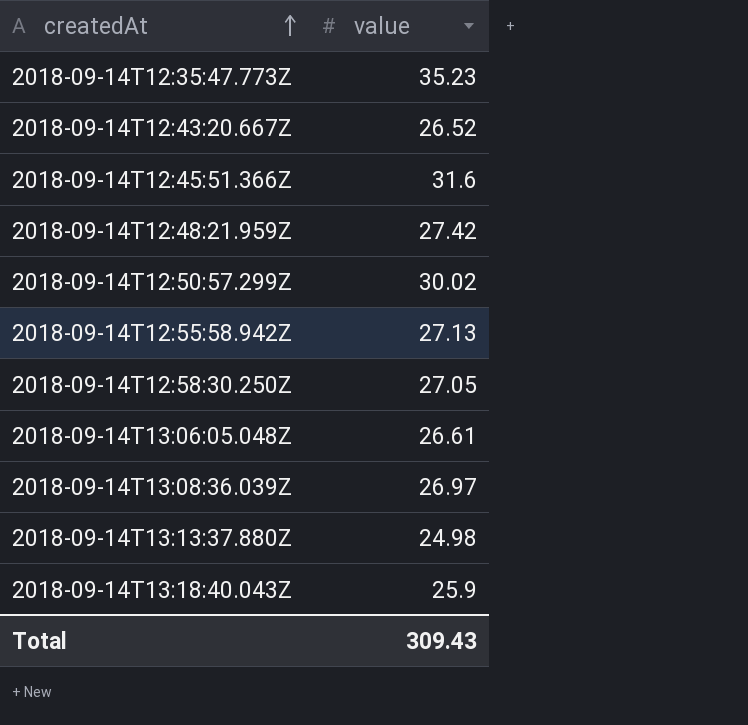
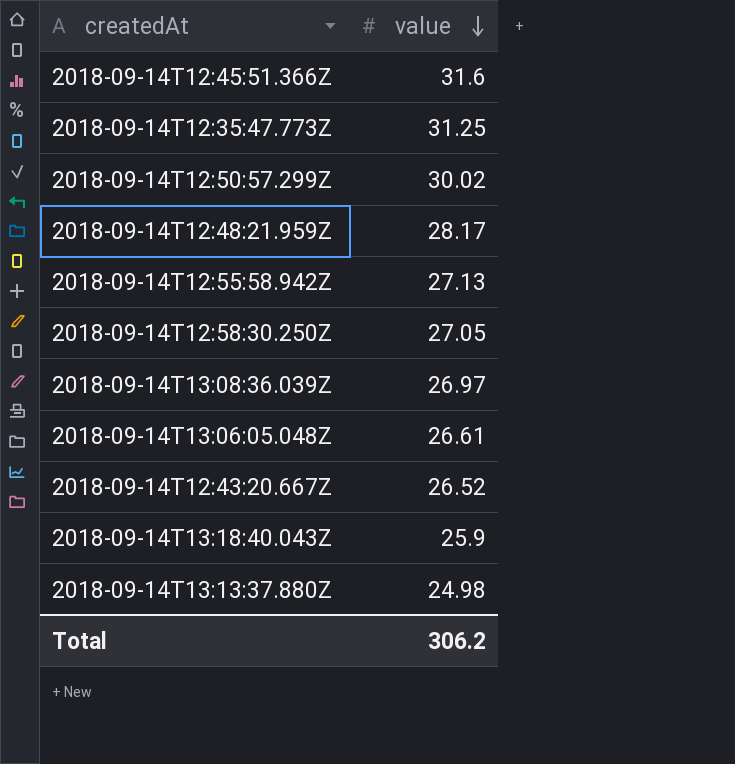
row order: createdAt ascending -> value descending
2018-09-14T12:35:47.773Z | value: 35.23 -> 31.25
2018-09-14T12:48:21.959Z | value: 27.42 -> 28.17
Total | value: 309.43 -> 306.2

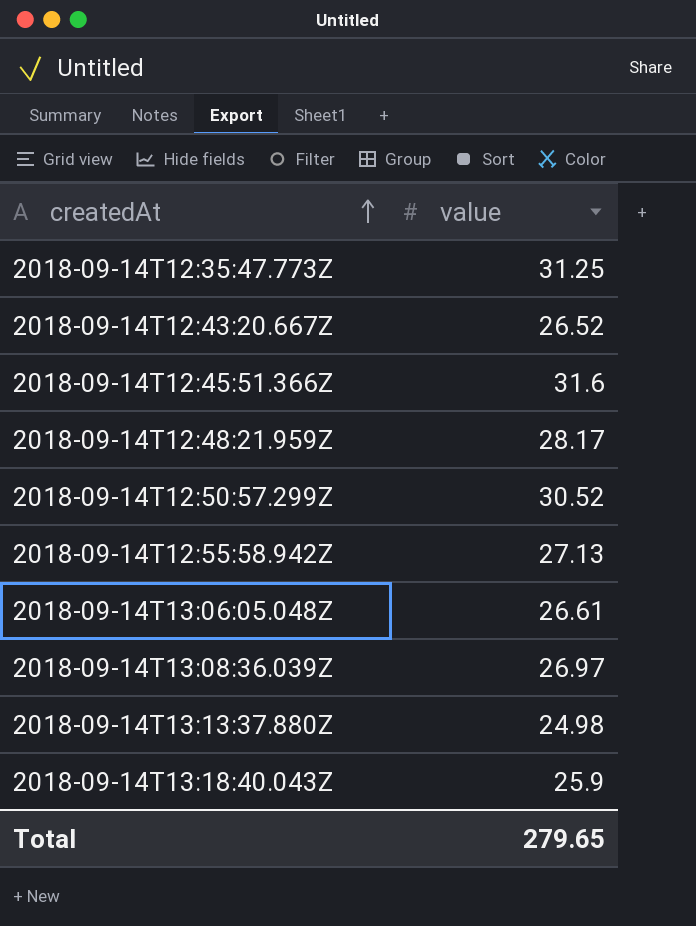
row order: value descending -> createdAt ascending
row 2018-09-14T12:58:30.250Z: 27.05 -> none
2018-09-14T12:50:57.299Z | value: 30.02 -> 30.52
Total | value: 306.2 -> 279.65

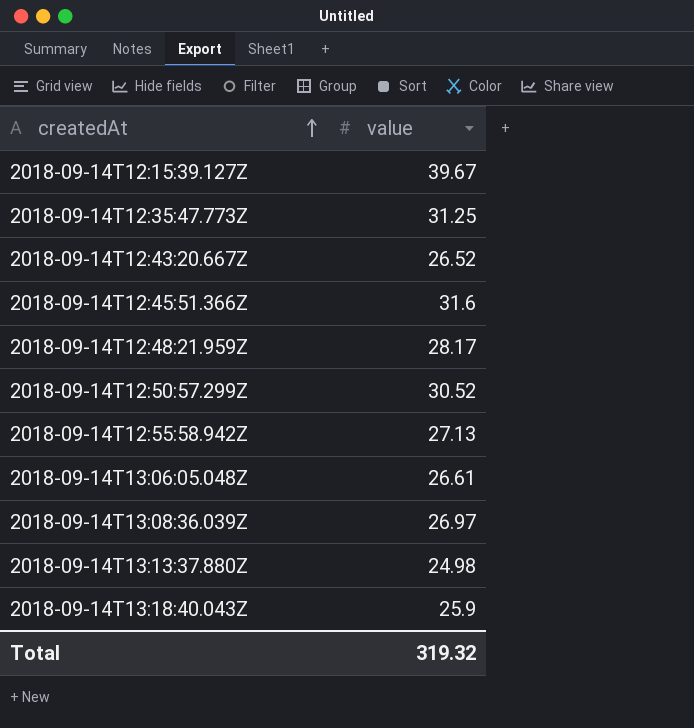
row 2018-09-14T12:15:39.127Z: none -> 39.67
Total | value: 279.65 -> 319.32

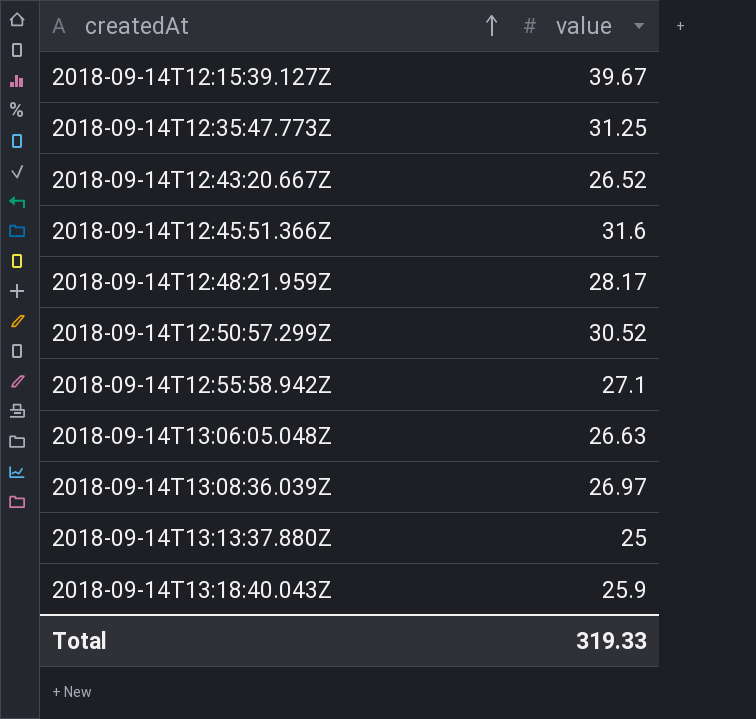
2018-09-14T12:55:58.942Z | value: 27.13 -> 27.1
2018-09-14T13:06:05.048Z | value: 26.61 -> 26.63
2018-09-14T13:13:37.880Z | value: 24.98 -> 25
Total | value: 319.32 -> 319.33

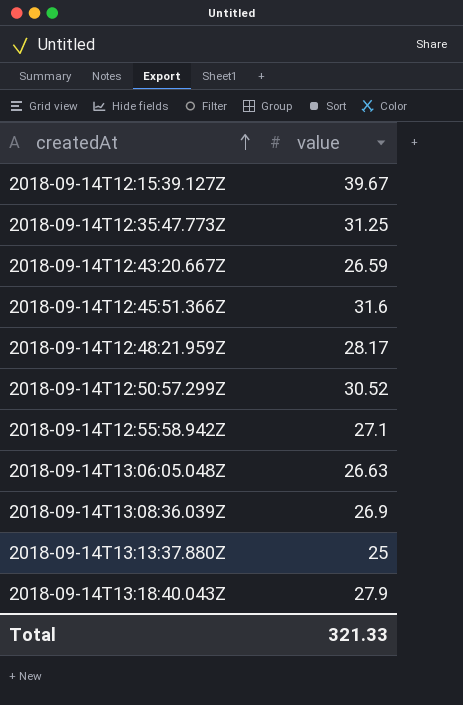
2018-09-14T12:43:20.667Z | value: 26.52 -> 26.59
2018-09-14T13:08:36.039Z | value: 26.97 -> 26.9
2018-09-14T13:18:40.043Z | value: 25.9 -> 27.9
Total | value: 319.33 -> 321.33

